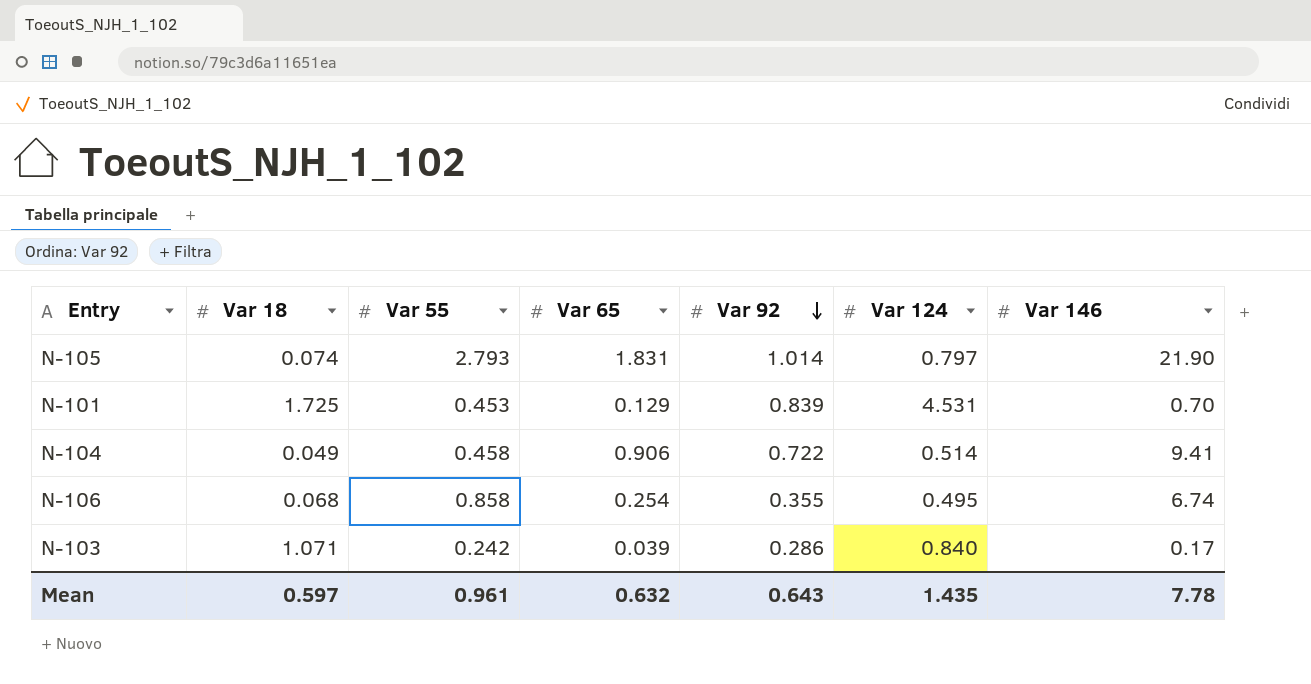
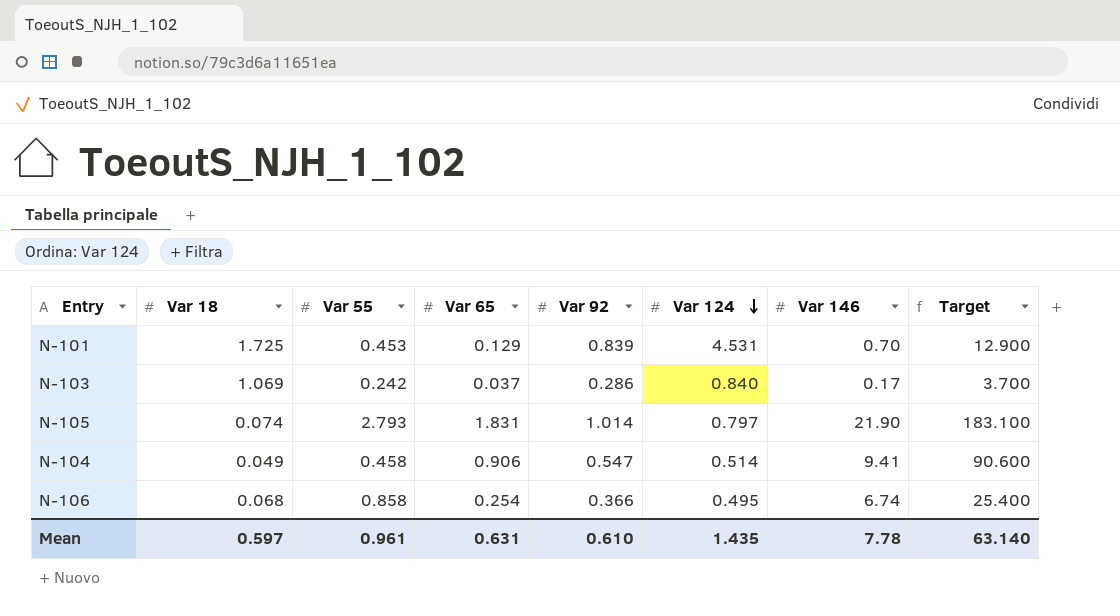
row order: Var 92 descending -> Var 124 descending
column Target | formula: none -> [Var 65] * 100
N-103 | Var 18: 1.071 -> 1.069
N-103 | Var 65: 0.039 -> 0.037
N-104 | Var 92: 0.722 -> 0.547
N-106 | Var 92: 0.355 -> 0.366
Mean | Var 65: 0.632 -> 0.631
Mean | Var 92: 0.643 -> 0.610

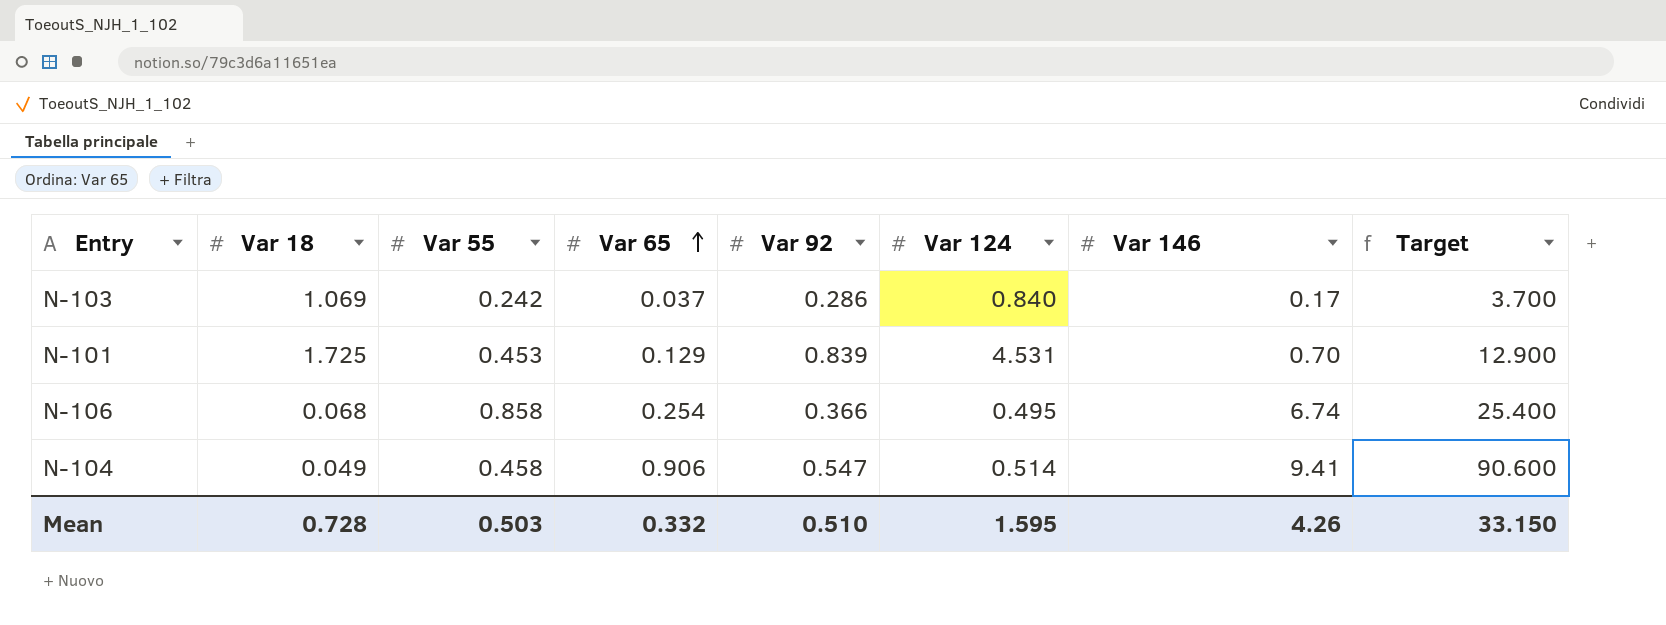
row order: Var 124 descending -> Var 65 ascending
row N-105: 0.074 | 2.793 | 1.831 | 1.014 | 0.797 | 21.90 | 183.100 -> none
Mean | Var 18: 0.597 -> 0.728
Mean | Var 55: 0.961 -> 0.503
Mean | Var 65: 0.631 -> 0.332
Mean | Var 92: 0.610 -> 0.510
Mean | Var 124: 1.435 -> 1.595
Mean | Var 146: 7.78 -> 4.26
Mean | Target: 63.140 -> 33.150

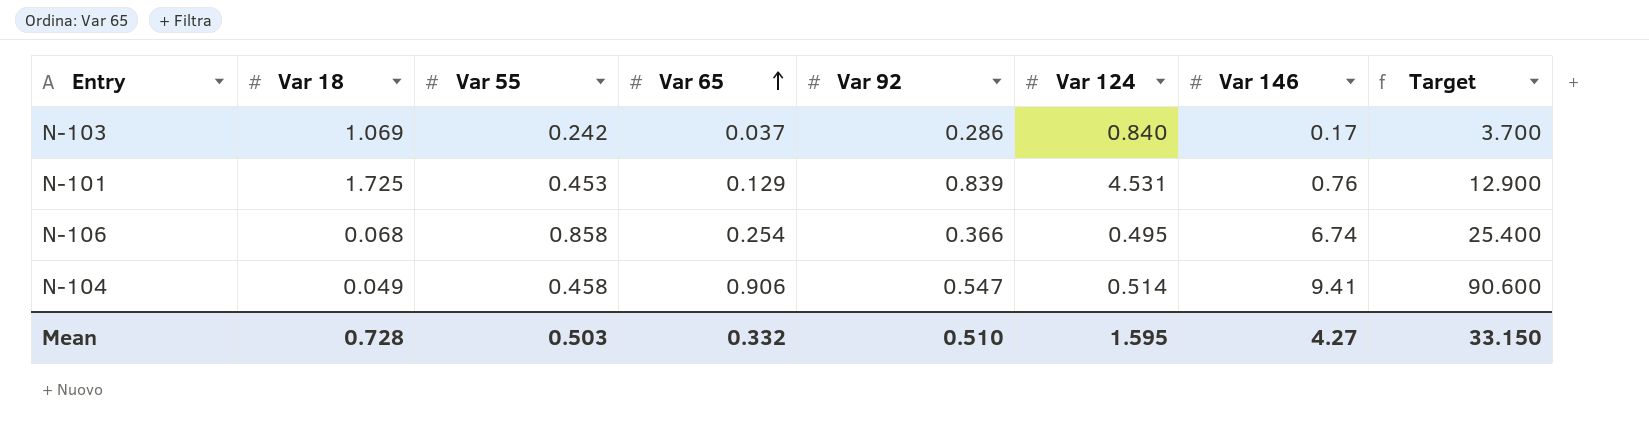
N-101 | Var 146: 0.70 -> 0.76
Mean | Var 146: 4.26 -> 4.27

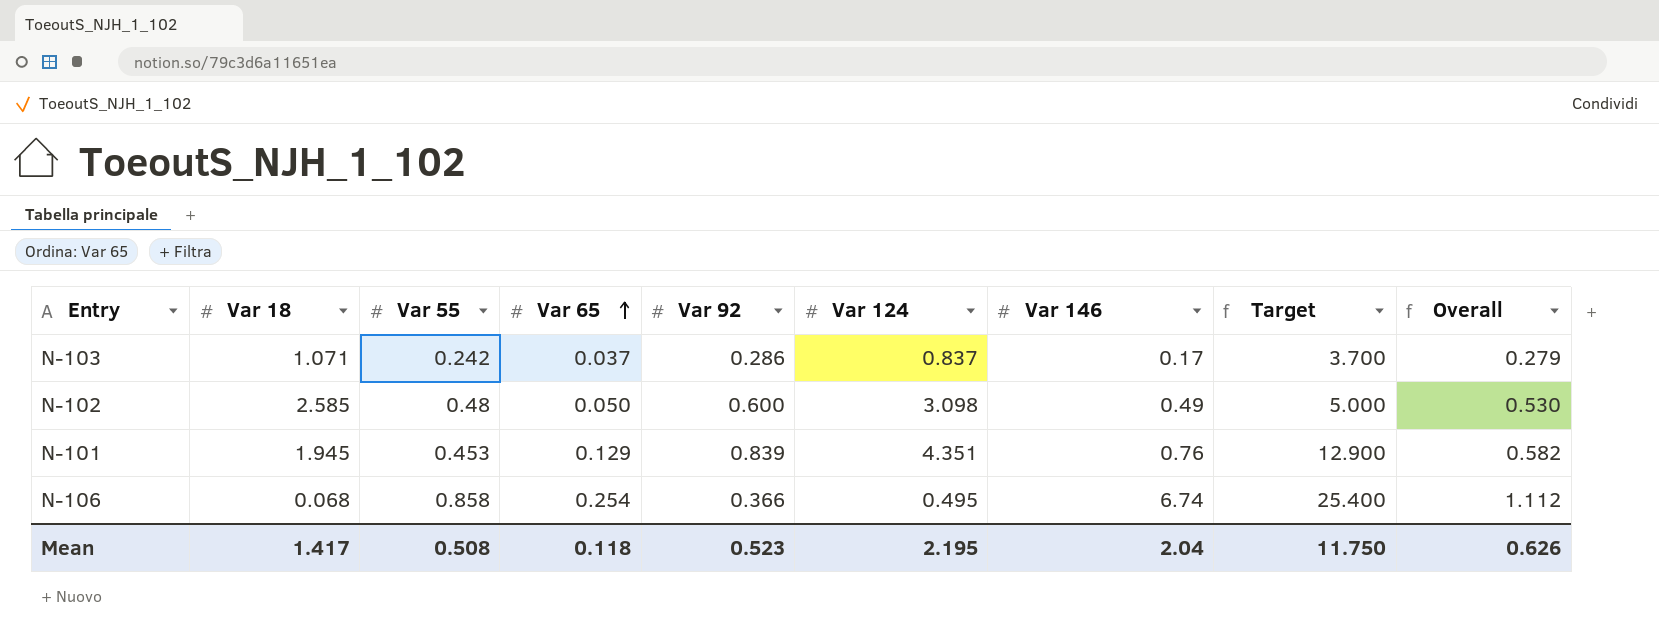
column Overall | formula: none -> [Var 55] + [Var 65]
row N-104: 0.049 | 0.458 | 0.906 | 0.547 | 0.514 | 9.41 | 90.600 -> none
N-103 | Var 18: 1.069 -> 1.071
N-103 | Var 124: 0.840 -> 0.837
row N-102: none -> 2.585 | 0.48 | 0.050 | 0.600 | 3.098 | 0.49 | 5.000 | 0.530
N-101 | Var 18: 1.725 -> 1.945
N-101 | Var 124: 4.531 -> 4.351
Mean | Var 18: 0.728 -> 1.417
Mean | Var 55: 0.503 -> 0.508
Mean | Var 65: 0.332 -> 0.118
Mean | Var 92: 0.510 -> 0.523
Mean | Var 124: 1.595 -> 2.195
Mean | Var 146: 4.27 -> 2.04
Mean | Target: 33.150 -> 11.750

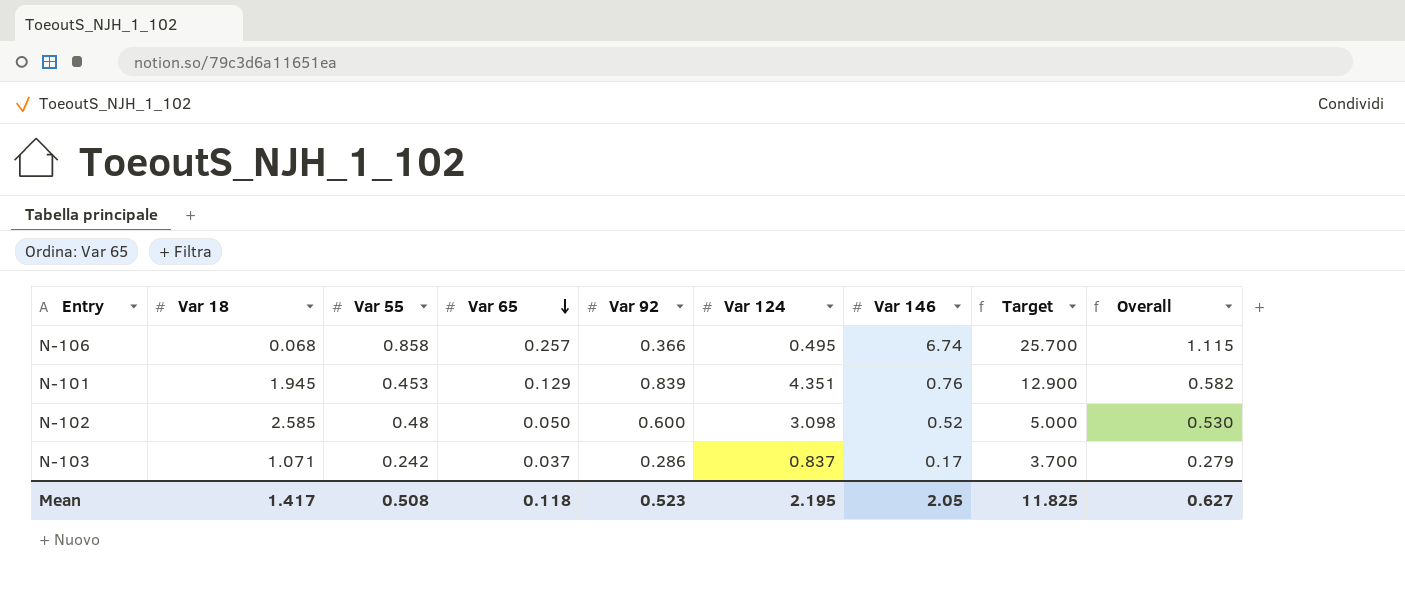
row order: Var 65 ascending -> Var 65 descending
N-106 | Var 65: 0.254 -> 0.257
N-106 | Target: 25.400 -> 25.700
N-106 | Overall: 1.112 -> 1.115
N-102 | Var 146: 0.49 -> 0.52
Mean | Var 146: 2.04 -> 2.05
Mean | Target: 11.750 -> 11.825
Mean | Overall: 0.626 -> 0.627

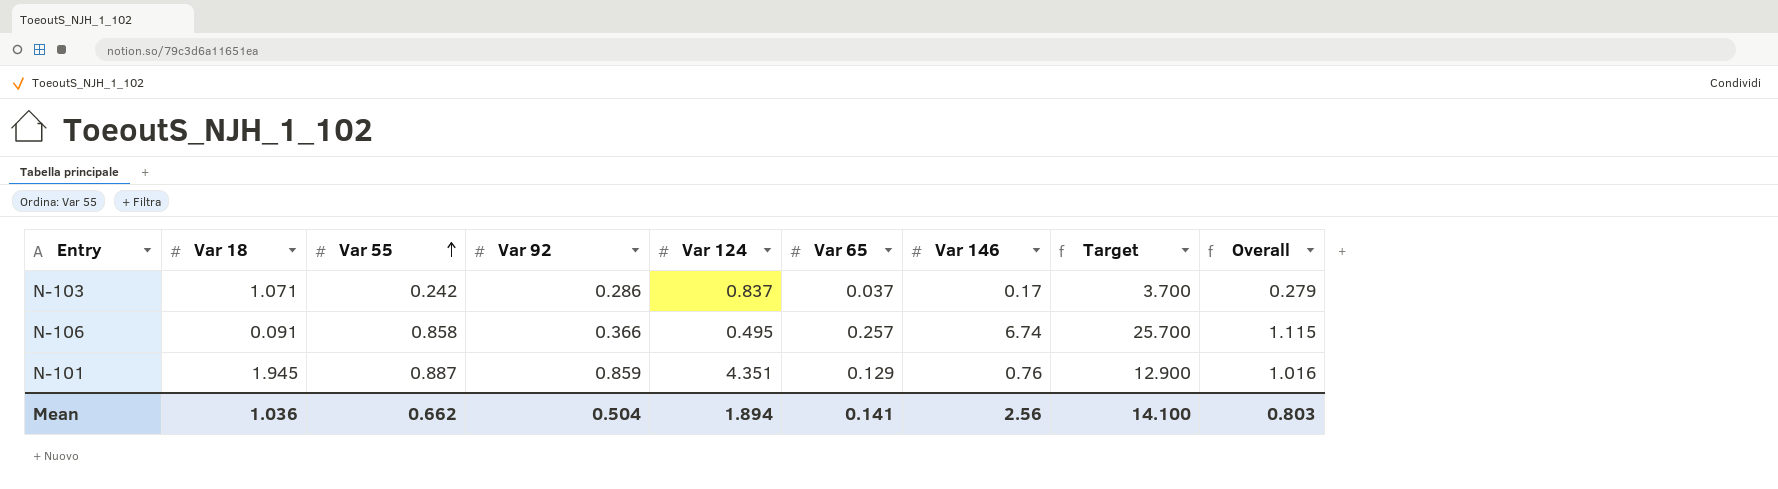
row order: Var 65 descending -> Var 55 ascending
column Var 65 | position: 4 -> 6
row N-102: 2.585 | 0.48 | 0.050 | 0.600 | 3.098 | 0.52 | 5.000 | 0.530 -> none
N-106 | Var 18: 0.068 -> 0.091
N-101 | Var 55: 0.453 -> 0.887
N-101 | Var 92: 0.839 -> 0.859
N-101 | Overall: 0.582 -> 1.016
Mean | Var 18: 1.417 -> 1.036
Mean | Var 55: 0.508 -> 0.662
Mean | Var 92: 0.523 -> 0.504
Mean | Var 124: 2.195 -> 1.894
Mean | Var 65: 0.118 -> 0.141
Mean | Var 146: 2.05 -> 2.56
Mean | Target: 11.825 -> 14.100
Mean | Overall: 0.627 -> 0.803

